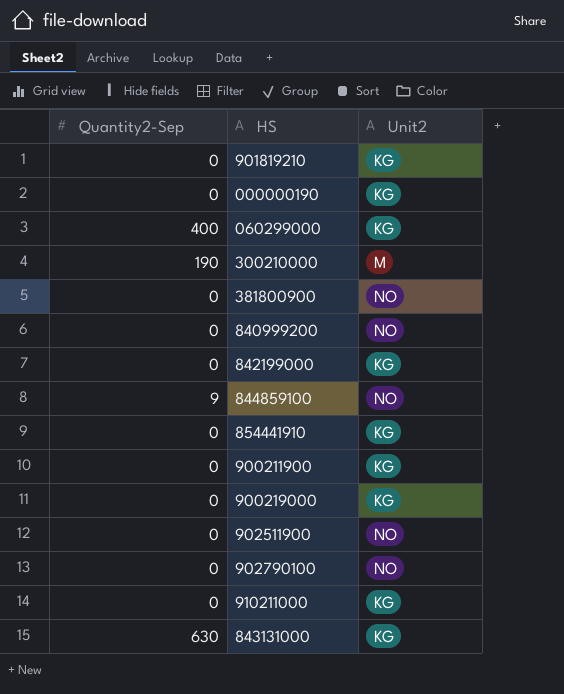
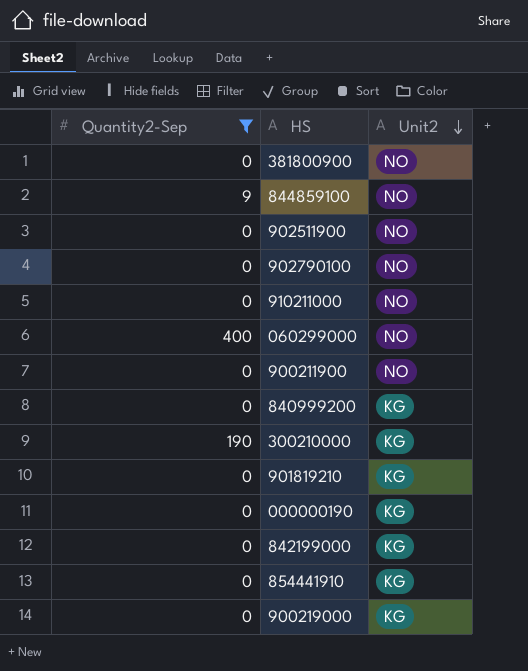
filter: none -> Quantity2-Sep != 630
row order: none -> Unit2 descending
910211000 | Unit2: KG -> NO
060299000 | Unit2: KG -> NO
900211900 | Unit2: KG -> NO
840999200 | Unit2: NO -> KG
300210000 | Unit2: M -> KG

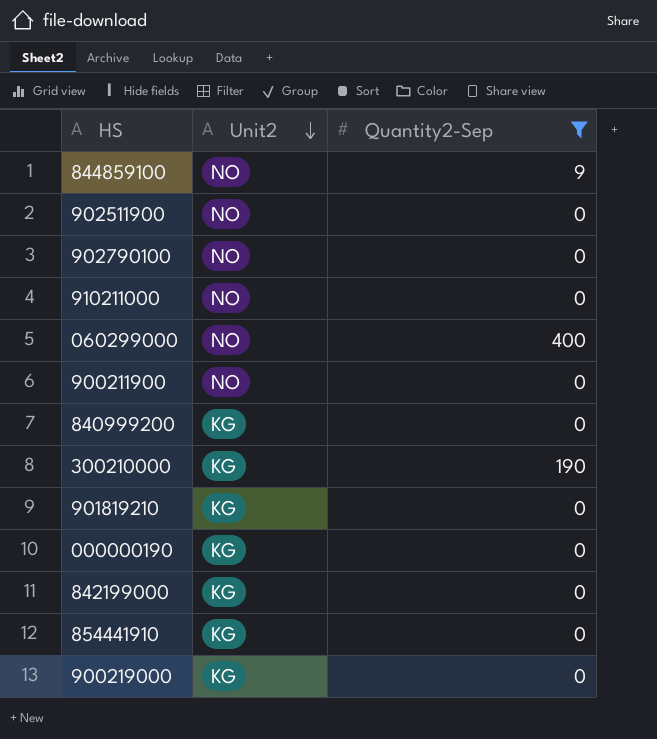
column Quantity2-Sep | position: 1 -> 3
row 381800900: 0 | NO -> none

